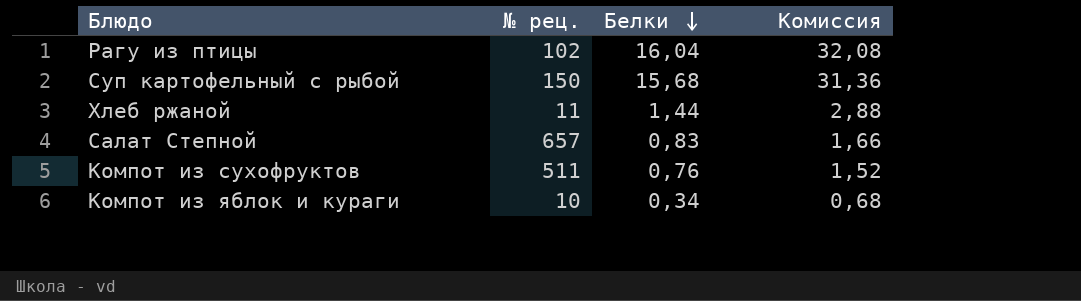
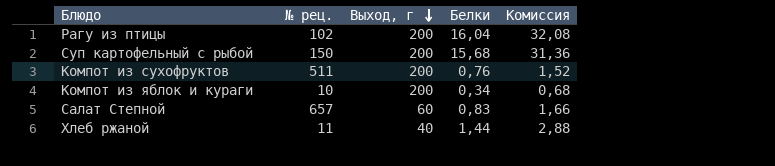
row order: Белки descending -> Выход, г descending
column Выход, г | position: none -> 3

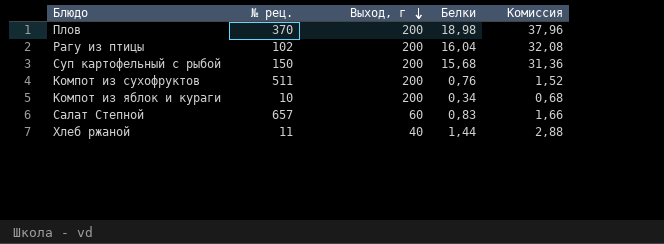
row Плов: none -> 370 | 200 | 18,98 | 37,96

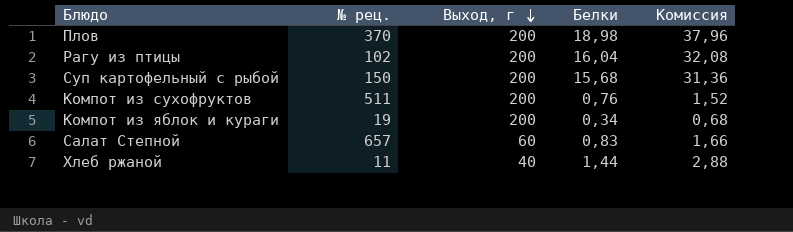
Компот из яблок и кураги | № рец.: 10 -> 19

